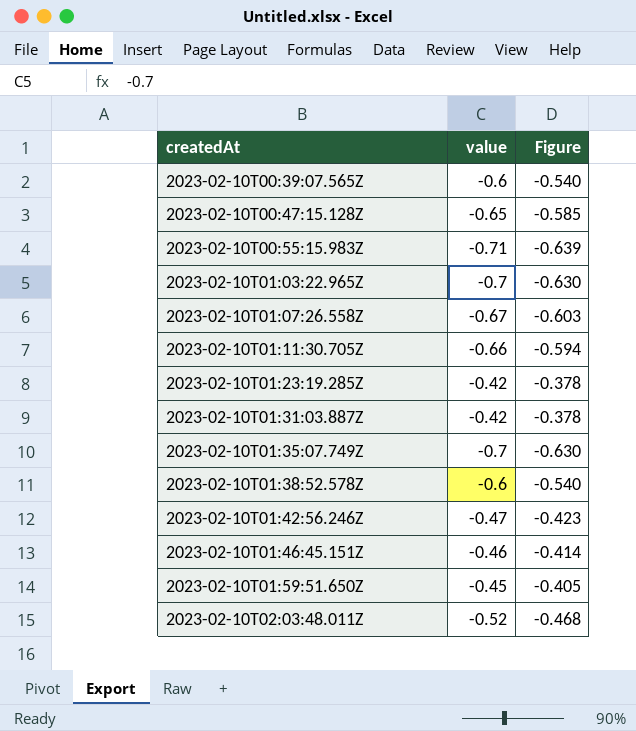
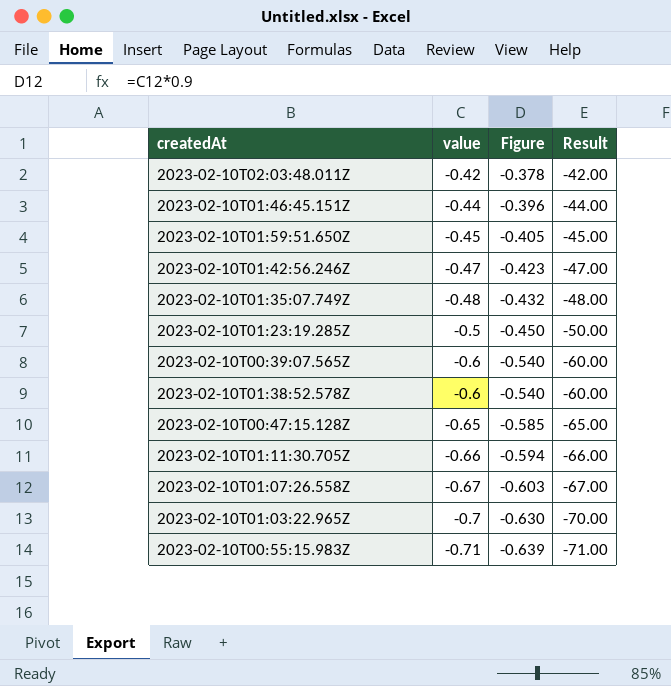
row order: createdAt ascending -> value descending
column Result | formula: none -> [value] * 100
row 2023-02-10T01:31:03.887Z: -0.42 | -0.378 -> none
2023-02-10T02:03:48.011Z | value: -0.52 -> -0.42
2023-02-10T02:03:48.011Z | Figure: -0.468 -> -0.378
2023-02-10T01:46:45.151Z | value: -0.46 -> -0.44
2023-02-10T01:46:45.151Z | Figure: -0.414 -> -0.396
2023-02-10T01:35:07.749Z | value: -0.7 -> -0.48
2023-02-10T01:35:07.749Z | Figure: -0.630 -> -0.432
2023-02-10T01:23:19.285Z | value: -0.42 -> -0.5
2023-02-10T01:23:19.285Z | Figure: -0.378 -> -0.450

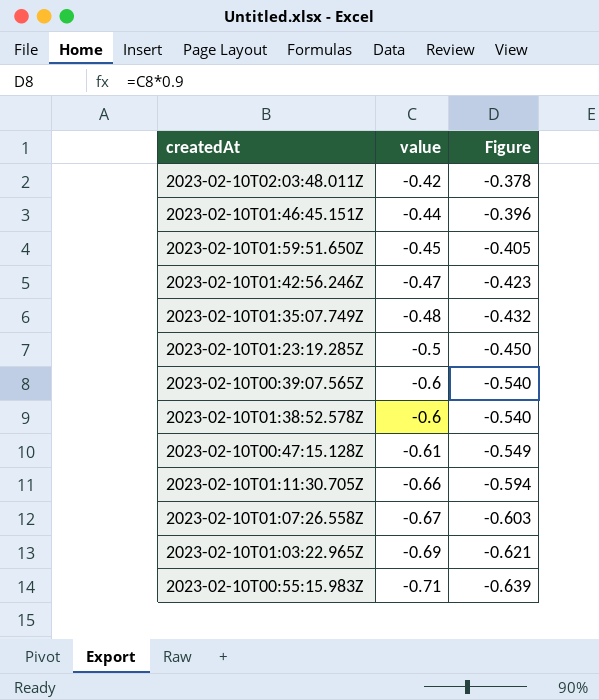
column Result | formula: [value] * 100 -> none
2023-02-10T00:47:15.128Z | value: -0.65 -> -0.61
2023-02-10T00:47:15.128Z | Figure: -0.585 -> -0.549
2023-02-10T01:03:22.965Z | value: -0.7 -> -0.69
2023-02-10T01:03:22.965Z | Figure: -0.630 -> -0.621

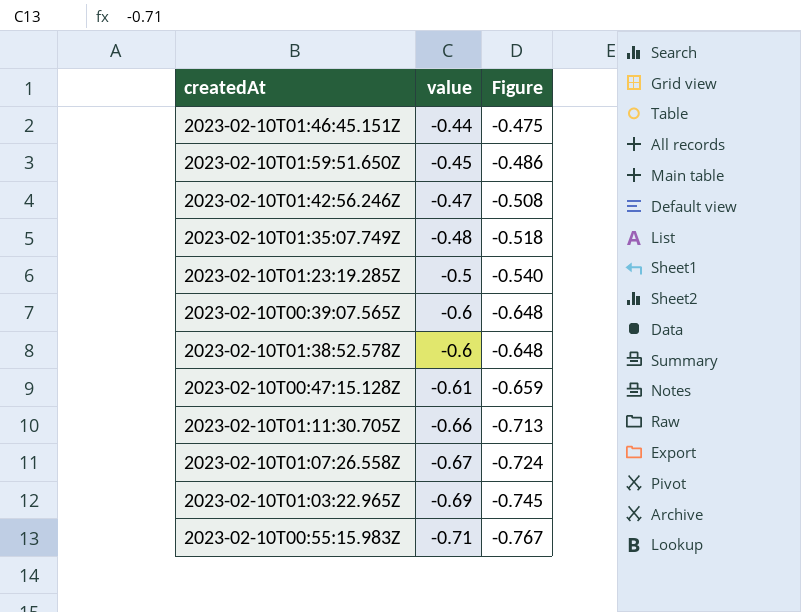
column Figure | formula: [value] * 0.9 -> [value] * 1.08
row 2023-02-10T02:03:48.011Z: -0.42 | -0.378 -> none

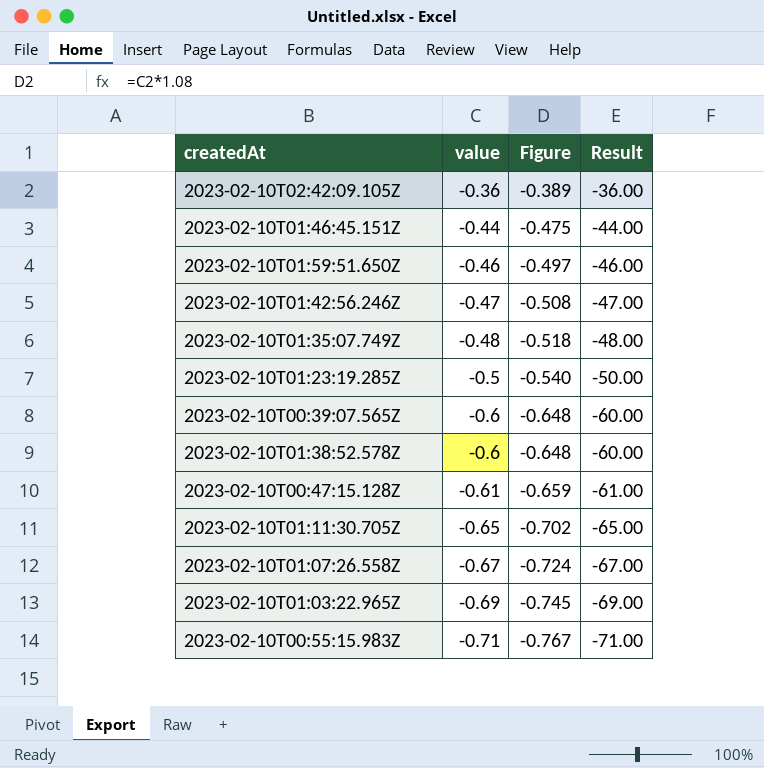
column Result | formula: none -> [value] * 100
row 2023-02-10T02:42:09.105Z: none -> -0.36 | -0.389 | -36.00
2023-02-10T01:59:51.650Z | value: -0.45 -> -0.46
2023-02-10T01:59:51.650Z | Figure: -0.486 -> -0.497
2023-02-10T01:11:30.705Z | value: -0.66 -> -0.65
2023-02-10T01:11:30.705Z | Figure: -0.713 -> -0.702

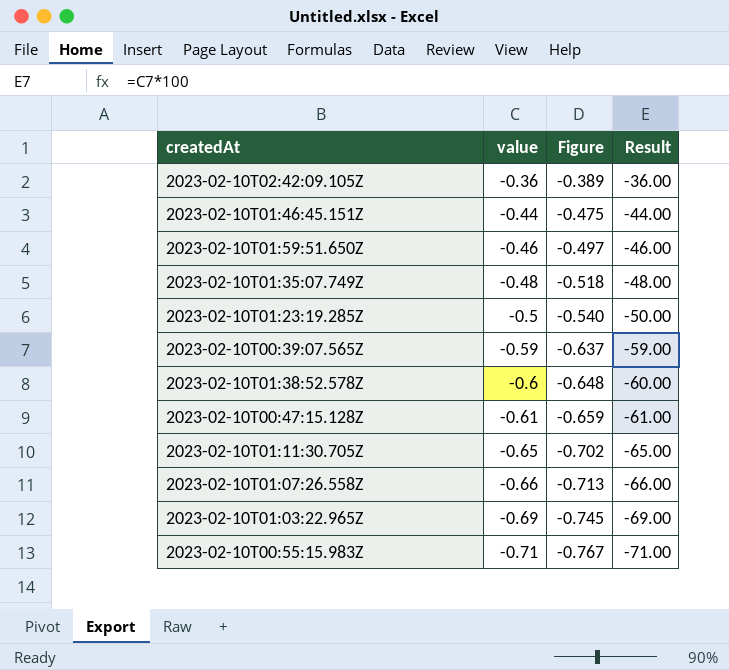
row 2023-02-10T01:42:56.246Z: -0.47 | -0.508 | -47.00 -> none
2023-02-10T00:39:07.565Z | value: -0.6 -> -0.59
2023-02-10T00:39:07.565Z | Figure: -0.648 -> -0.637
2023-02-10T00:39:07.565Z | Result: -60.00 -> -59.00
2023-02-10T01:07:26.558Z | value: -0.67 -> -0.66
2023-02-10T01:07:26.558Z | Figure: -0.724 -> -0.713
2023-02-10T01:07:26.558Z | Result: -67.00 -> -66.00

